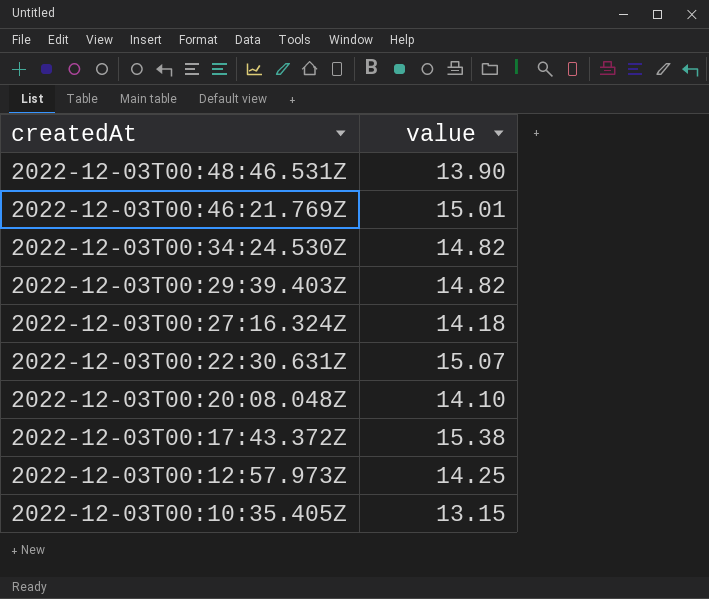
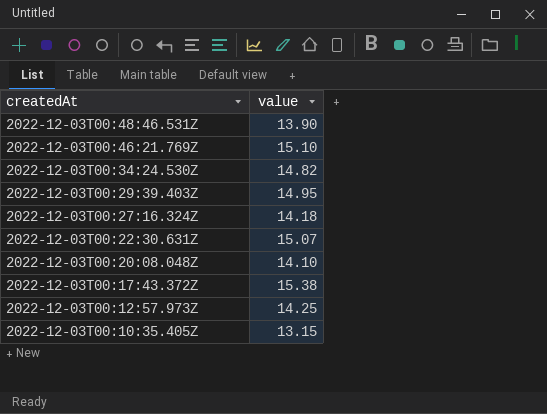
2022-12-03T00:46:21.769Z | value: 15.01 -> 15.10
2022-12-03T00:29:39.403Z | value: 14.82 -> 14.95

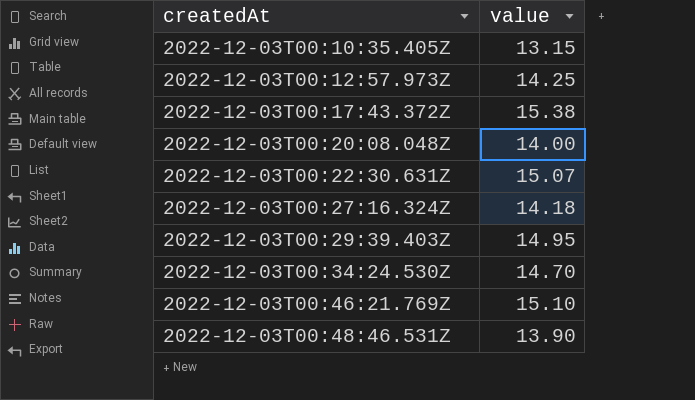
row order: createdAt descending -> createdAt ascending
2022-12-03T00:20:08.048Z | value: 14.10 -> 14.00
2022-12-03T00:34:24.530Z | value: 14.82 -> 14.70

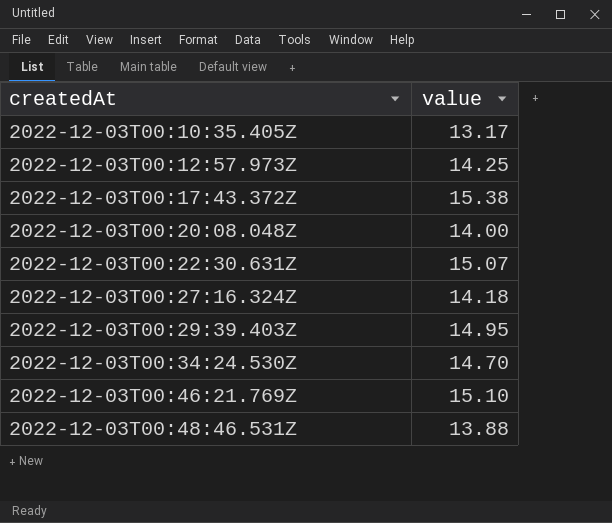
2022-12-03T00:10:35.405Z | value: 13.15 -> 13.17
2022-12-03T00:48:46.531Z | value: 13.90 -> 13.88

